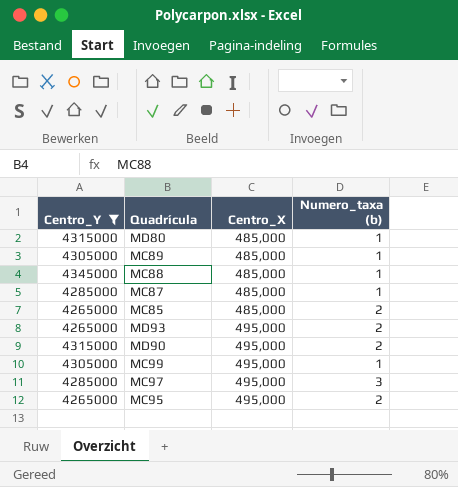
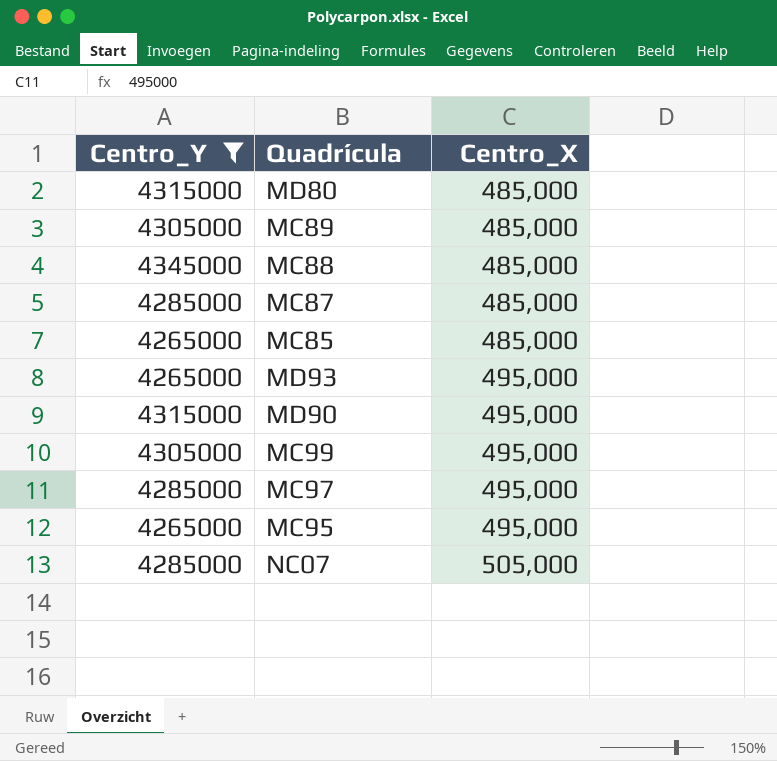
column Numero_taxa (b) | position: 4 -> none
row NC07: none -> 4285000 | 505,000

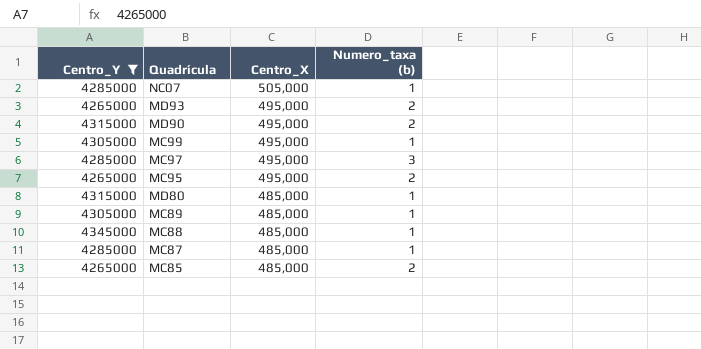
row order: Centro_X ascending -> Centro_X descending
column Numero_taxa (b) | position: none -> 4

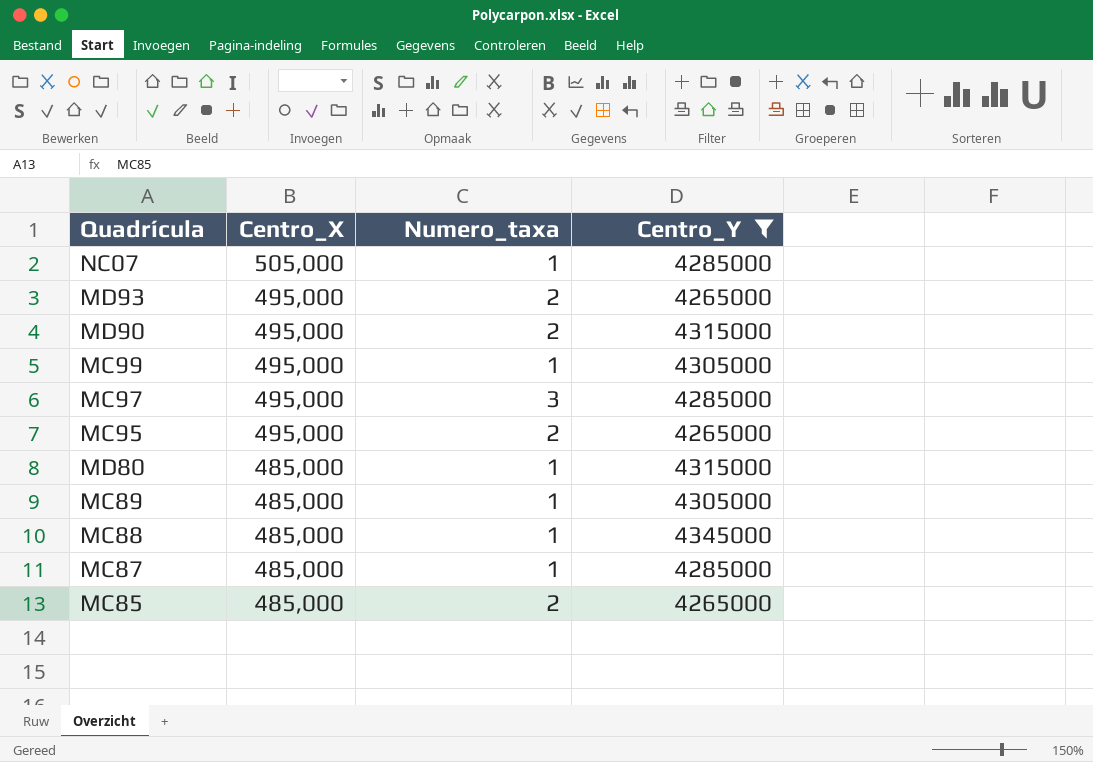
column name: Numero_taxa (b) -> Numero_taxa
column Centro_Y | position: 1 -> 4

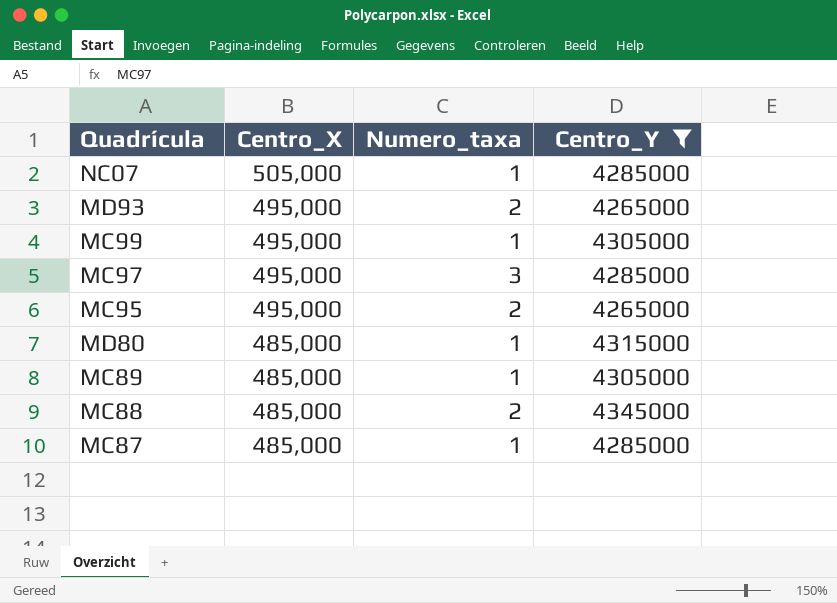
row MD90: 495,000 | 2 | 4315000 -> none
row MC85: 485,000 | 2 | 4265000 -> none
MC88 | Numero_taxa: 1 -> 2

